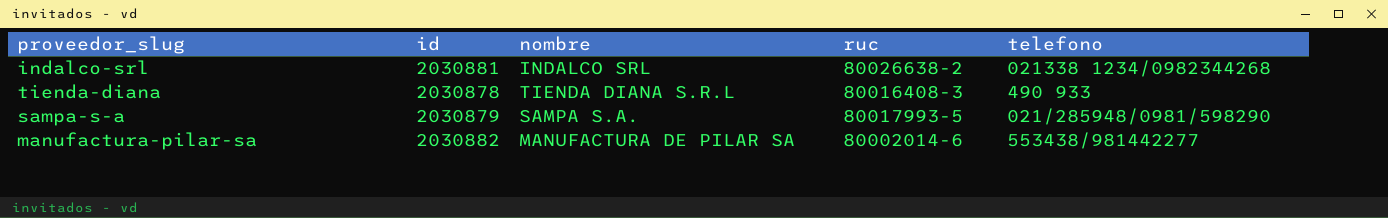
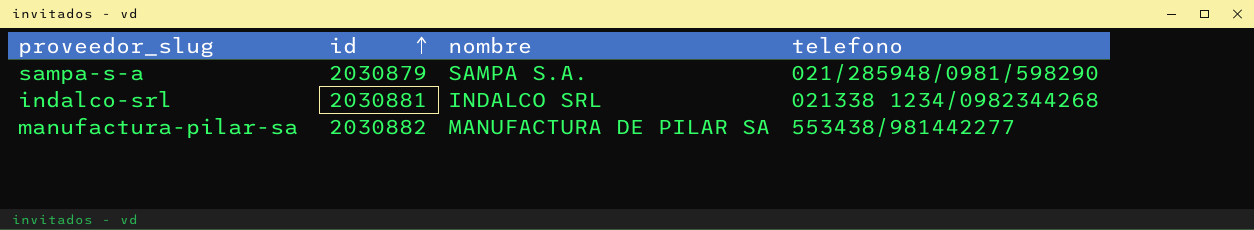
row order: none -> id ascending
column ruc | position: 4 -> none
row tienda-diana: 2030878 | TIENDA DIANA S.R.L | 80016408-3 | 490 933 -> none

